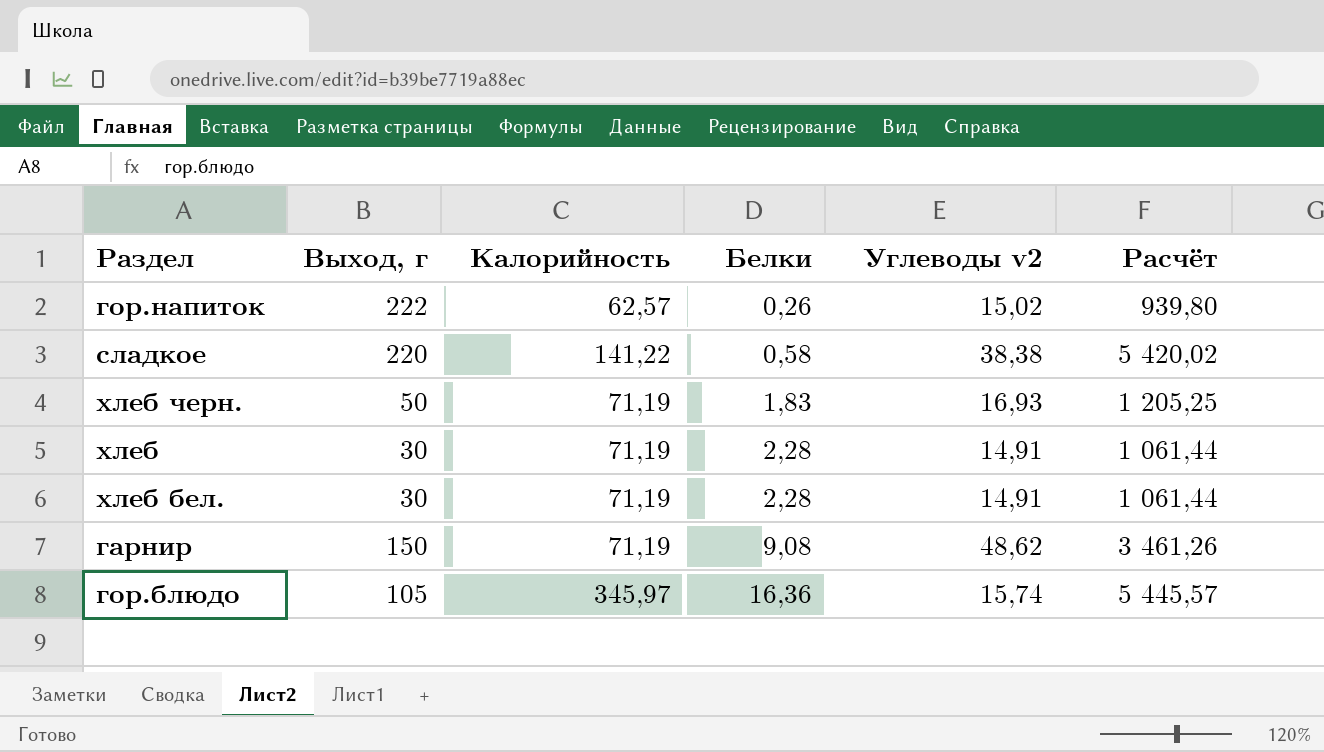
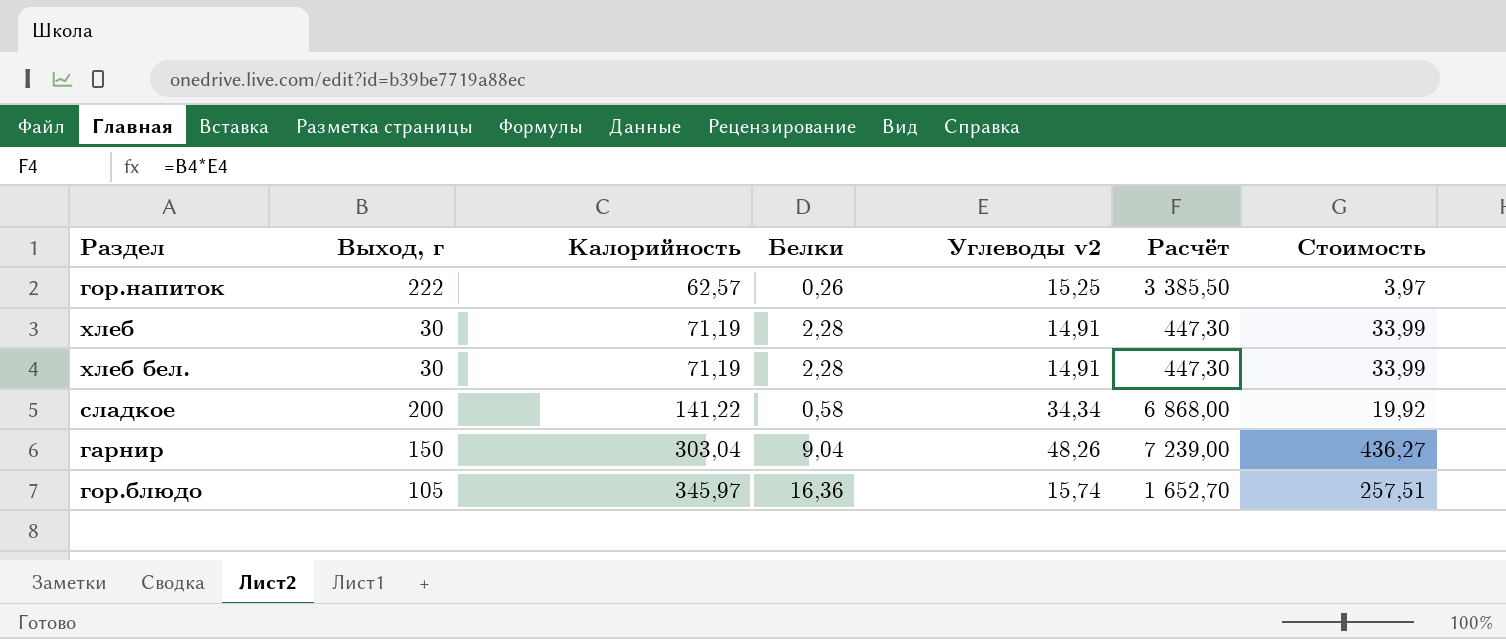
row order: Белки ascending -> Калорийность ascending
column Расчёт | formula: [Калорийность] * [Углеводы v2] -> [Выход, г] * [Углеводы v2]
column Стоимость | formula: none -> [Белки] * [Углеводы v2]
row хлеб черн.: 50 | 71,19 | 1,83 | 16,93 | 1 205,25 -> none
гор.напиток | Углеводы v2: 15,02 -> 15,25
сладкое | Выход, г: 220 -> 200
сладкое | Углеводы v2: 38,38 -> 34,34
гарнир | Калорийность: 71,19 -> 303,04
гарнир | Белки: 9,08 -> 9,04
гарнир | Углеводы v2: 48,62 -> 48,26

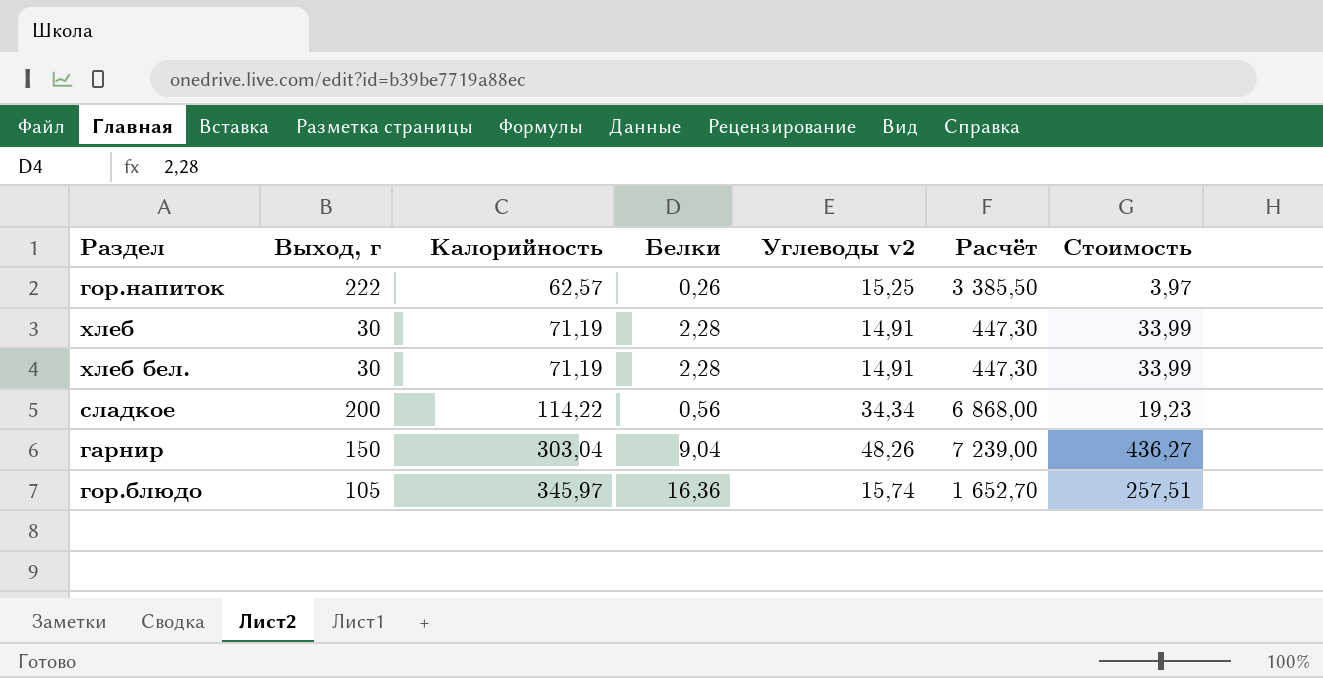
сладкое | Калорийность: 141,22 -> 114,22
сладкое | Белки: 0,58 -> 0,56
сладкое | Стоимость: 19,92 -> 19,23

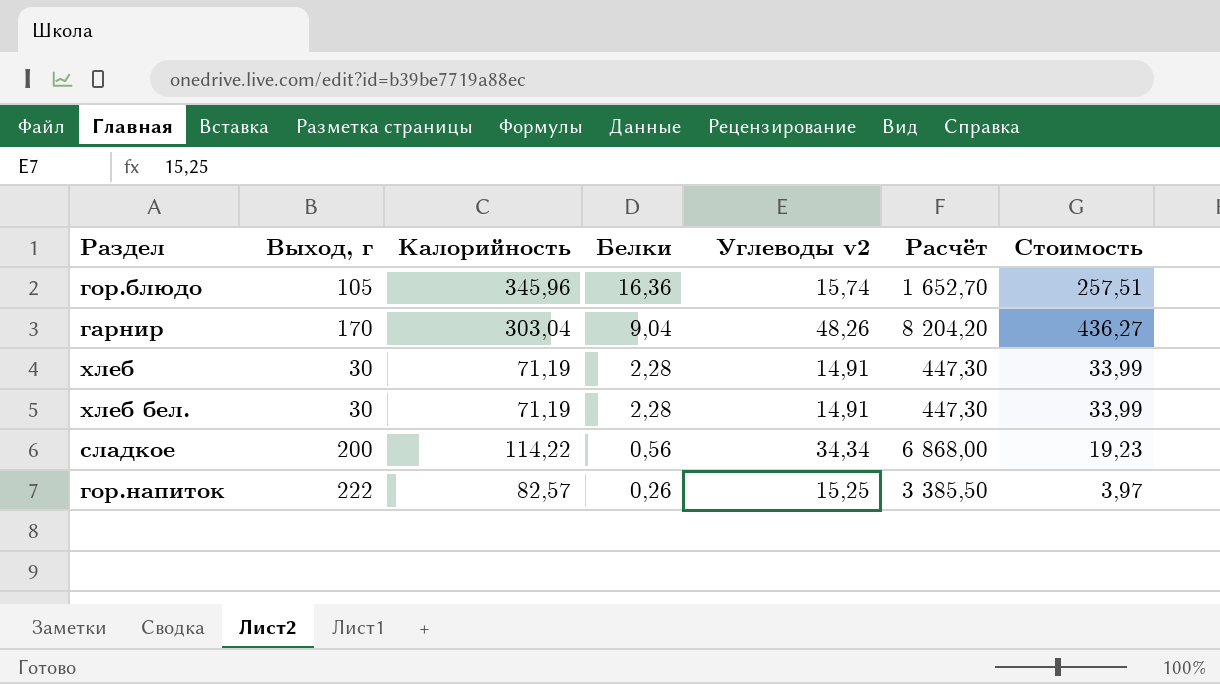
row order: Калорийность ascending -> Белки descending
гор.блюдо | Калорийность: 345,97 -> 345,96
гарнир | Выход, г: 150 -> 170
гарнир | Расчёт: 7 239,00 -> 8 204,20
гор.напиток | Калорийность: 62,57 -> 82,57

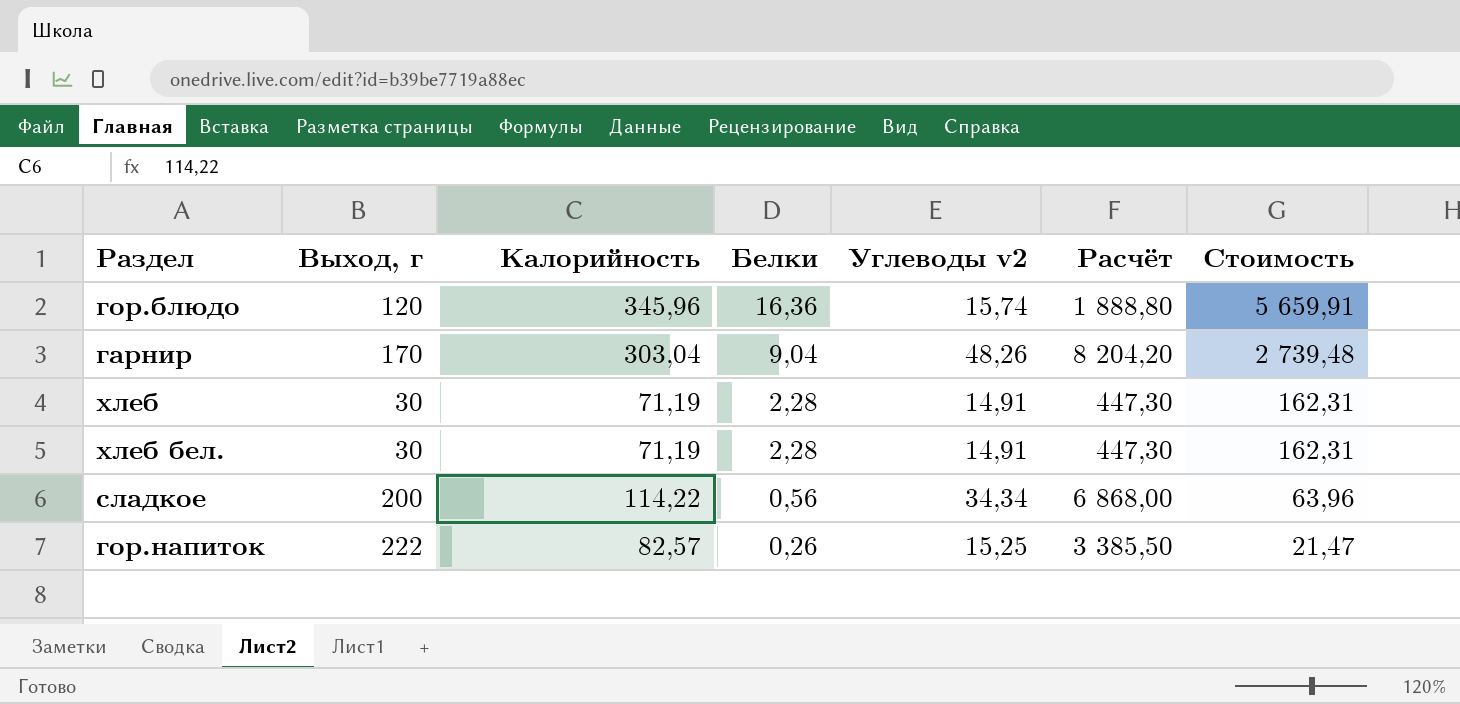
column Стоимость | formula: [Белки] * [Углеводы v2] -> [Калорийность] * [Белки]
гор.блюдо | Выход, г: 105 -> 120
гор.блюдо | Расчёт: 1 652,70 -> 1 888,80

